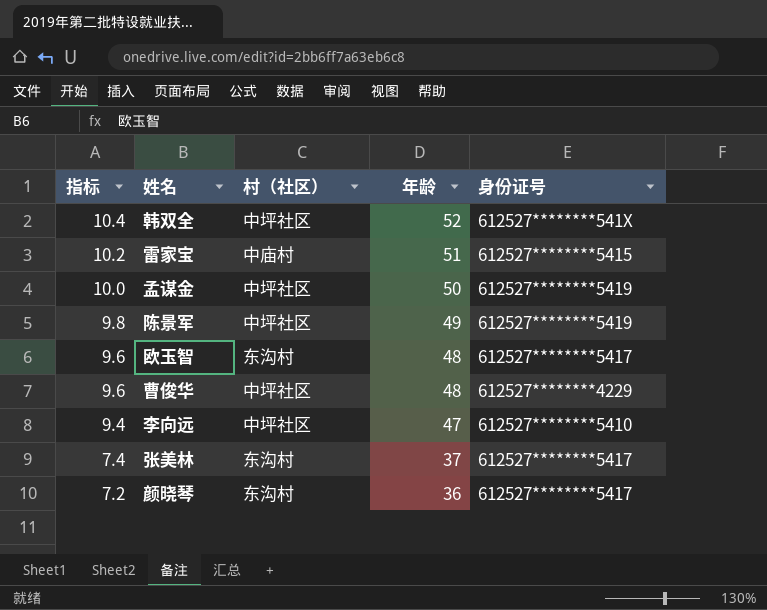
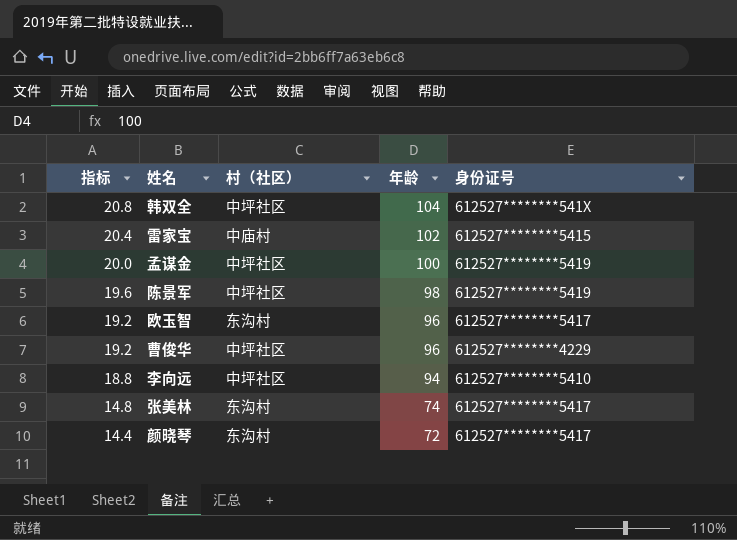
韩双全 | 指标: 10.4 -> 20.8
韩双全 | 年龄: 52 -> 104
雷家宝 | 指标: 10.2 -> 20.4
雷家宝 | 年龄: 51 -> 102
孟谋金 | 指标: 10.0 -> 20.0
孟谋金 | 年龄: 50 -> 100
陈景军 | 指标: 9.8 -> 19.6
陈景军 | 年龄: 49 -> 98
欧玉智 | 指标: 9.6 -> 19.2
欧玉智 | 年龄: 48 -> 96
曹俊华 | 指标: 9.6 -> 19.2
曹俊华 | 年龄: 48 -> 96
李向远 | 指标: 9.4 -> 18.8
李向远 | 年龄: 47 -> 94
张美林 | 指标: 7.4 -> 14.8
张美林 | 年龄: 37 -> 74
颜晓琴 | 指标: 7.2 -> 14.4
颜晓琴 | 年龄: 36 -> 72

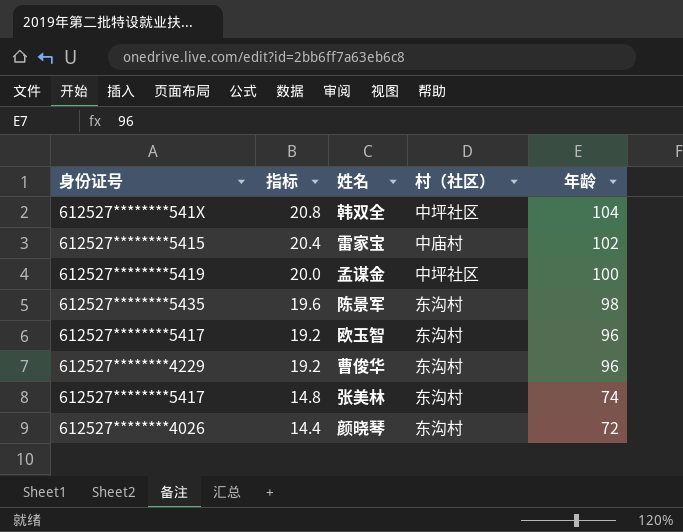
column 身份证号 | position: 5 -> 1
row 李向远: 18.8 | 中坪社区 | 94 | 612527********5410 -> none
陈景军 | 身份证号: 612527********5419 -> 612527********5435
陈景军 | 村（社区）: 中坪社区 -> 东沟村
曹俊华 | 村（社区）: 中坪社区 -> 东沟村
颜晓琴 | 身份证号: 612527********5417 -> 612527********4026

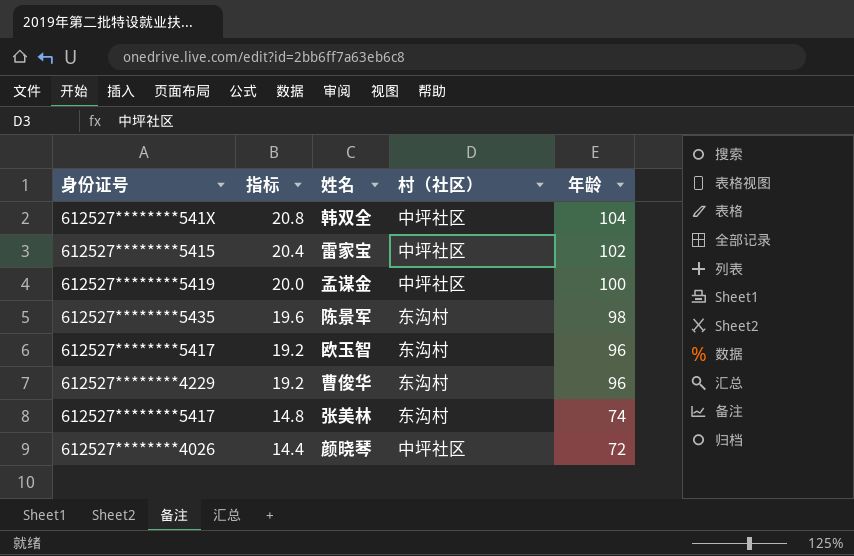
雷家宝 | 村（社区）: 中庙村 -> 中坪社区
颜晓琴 | 村（社区）: 东沟村 -> 中坪社区

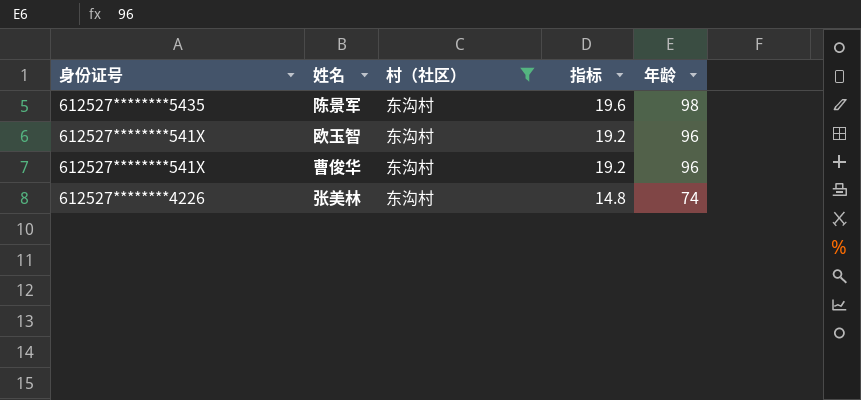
filter: none -> 村（社区） = 东沟村
column 指标 | position: 2 -> 4
欧玉智 | 身份证号: 612527********5417 -> 612527********541X
曹俊华 | 身份证号: 612527********4229 -> 612527********541X
张美林 | 身份证号: 612527********5417 -> 612527********4226

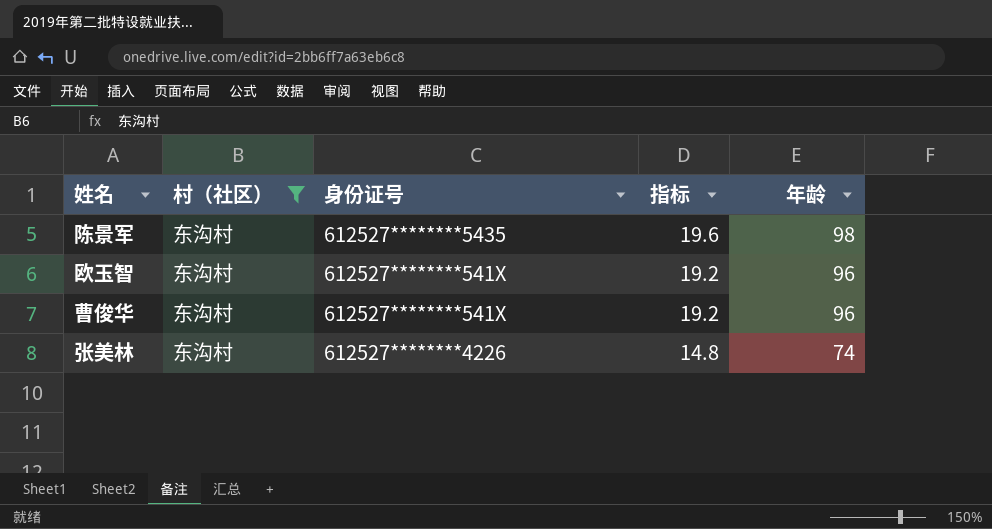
column 身份证号 | position: 1 -> 3

